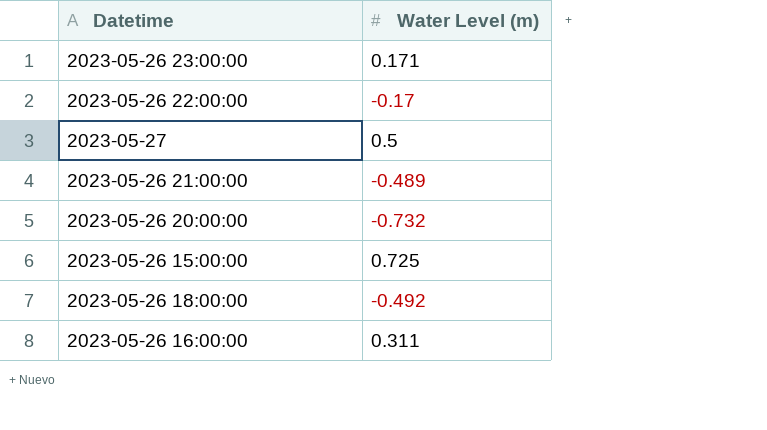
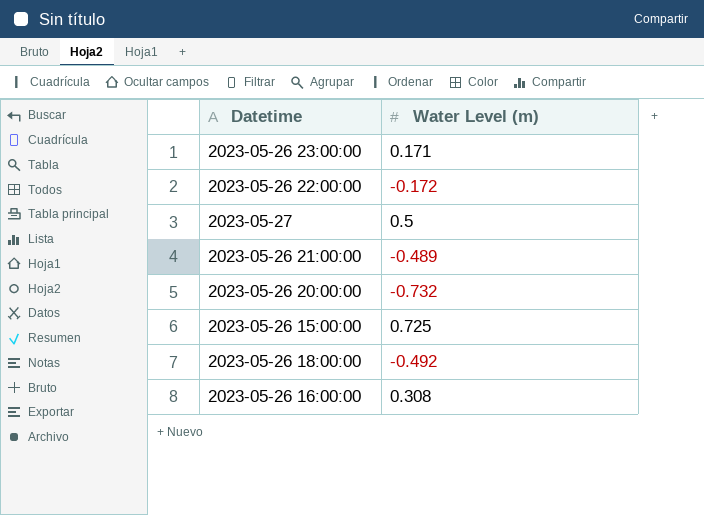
2023-05-26 22:00:00 | Water Level (m): -0.17 -> -0.172
2023-05-26 16:00:00 | Water Level (m): 0.311 -> 0.308

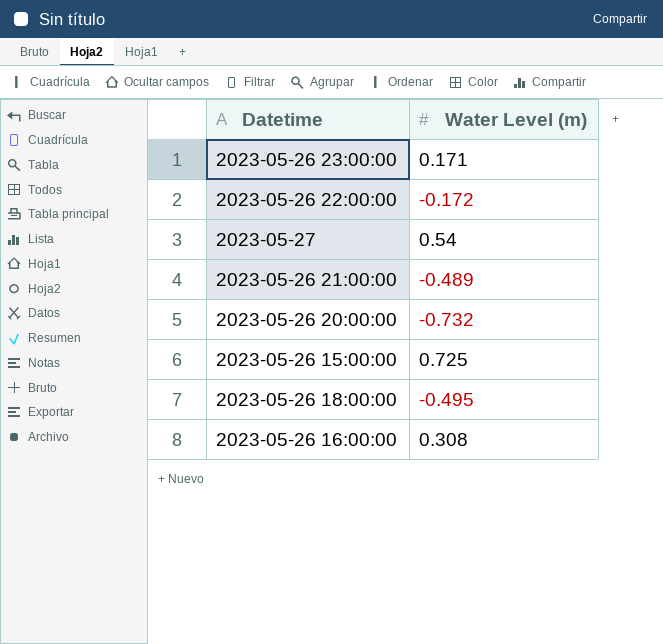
2023-05-27 | Water Level (m): 0.5 -> 0.54
2023-05-26 18:00:00 | Water Level (m): -0.492 -> -0.495

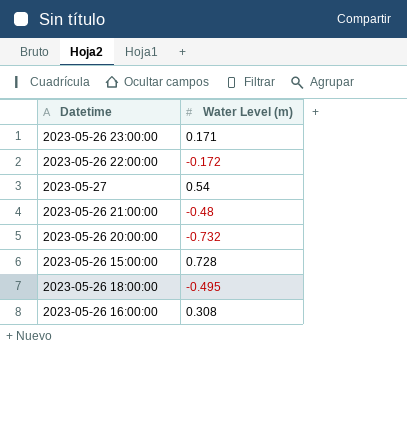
2023-05-26 21:00:00 | Water Level (m): -0.489 -> -0.48
2023-05-26 15:00:00 | Water Level (m): 0.725 -> 0.728

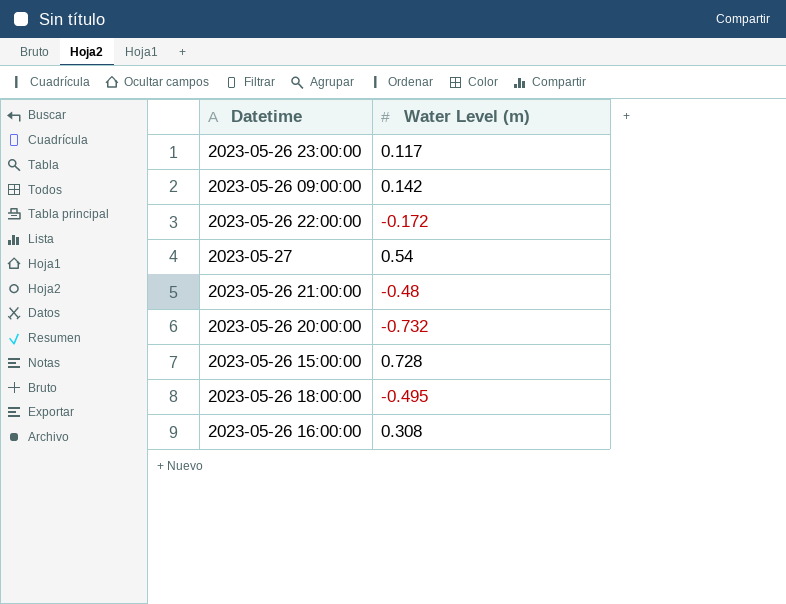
2023-05-26 23:00:00 | Water Level (m): 0.171 -> 0.117
row 2023-05-26 09:00:00: none -> 0.142

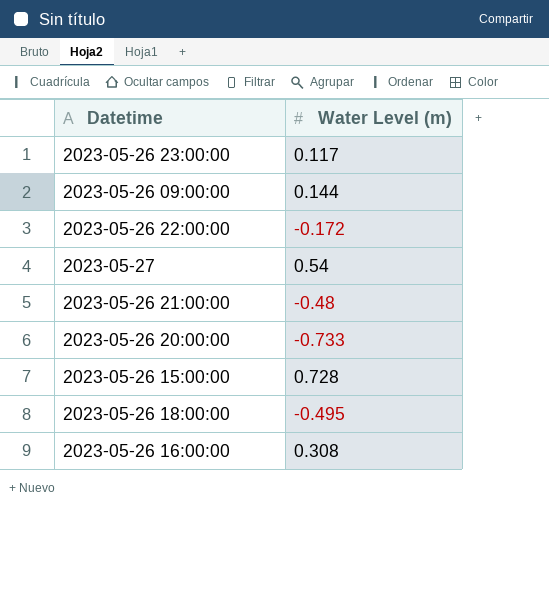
2023-05-26 09:00:00 | Water Level (m): 0.142 -> 0.144
2023-05-26 20:00:00 | Water Level (m): -0.732 -> -0.733

